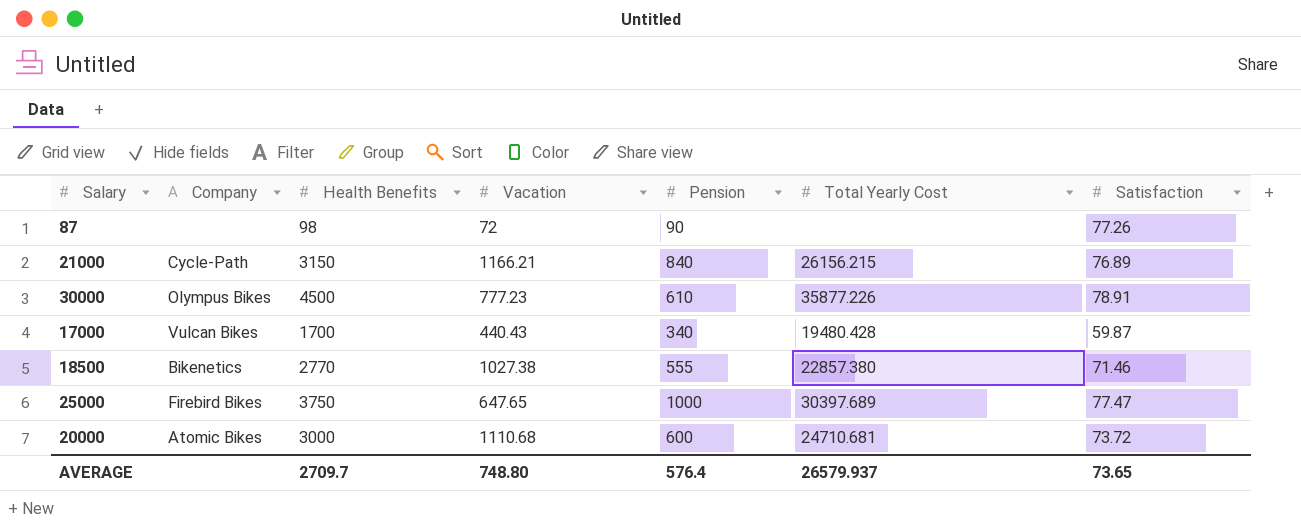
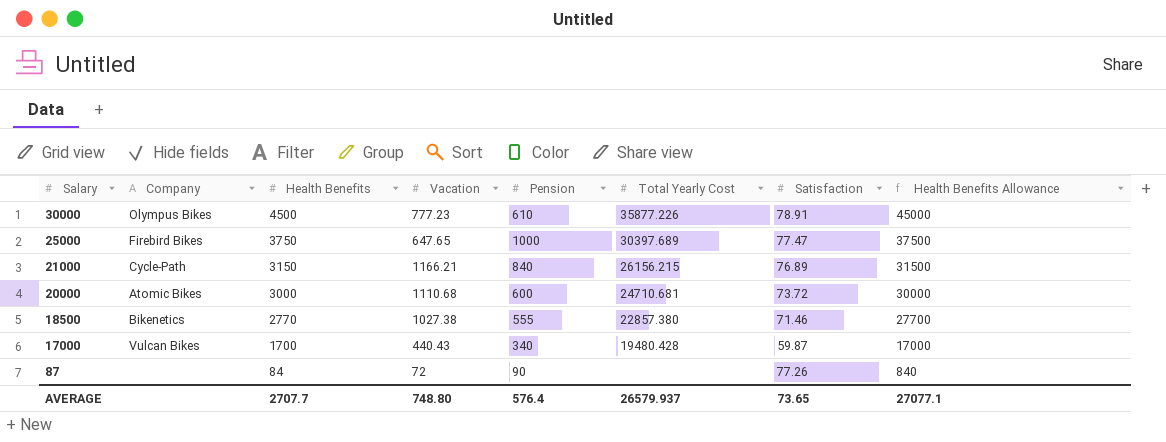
row order: none -> Salary descending
column Health Benefits Allowance | formula: none -> [Health Benefits] * 10
87 | Health Benefits: 98 -> 84
AVERAGE | Health Benefits: 2709.7 -> 2707.7

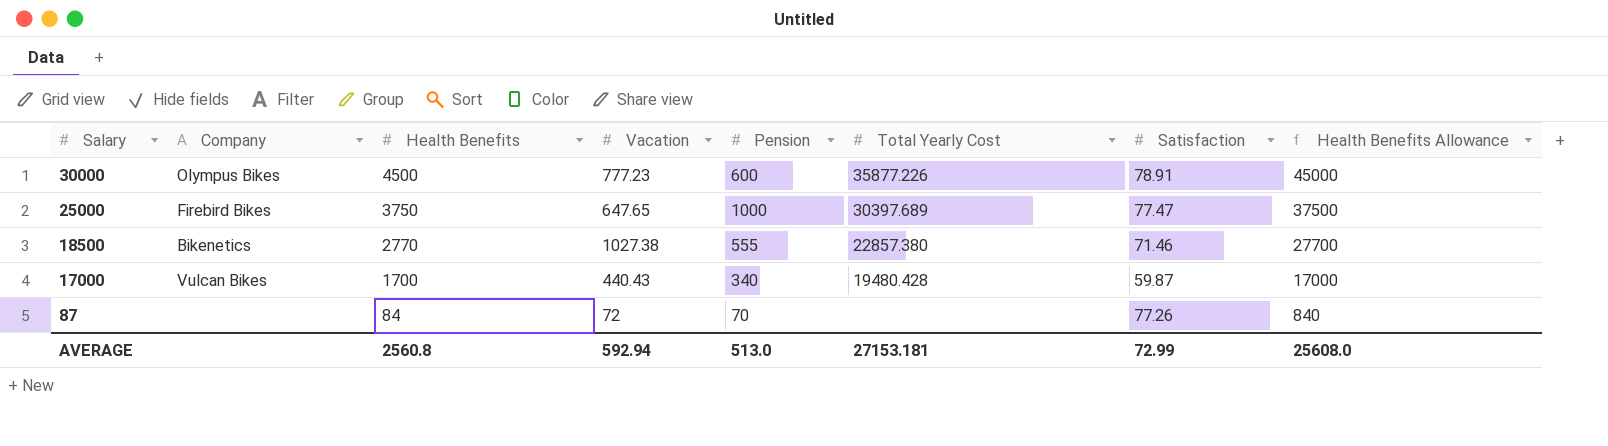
row 21000: Cycle-Path | 3150 | 1166.21 | 840 | 26156.215 | 76.89 | 31500 -> none
row 20000: Atomic Bikes | 3000 | 1110.68 | 600 | 24710.681 | 73.72 | 30000 -> none
30000 | Pension: 610 -> 600
87 | Pension: 90 -> 70
AVERAGE | Health Benefits: 2707.7 -> 2560.8
AVERAGE | Vacation: 748.80 -> 592.94
AVERAGE | Pension: 576.4 -> 513.0
AVERAGE | Total Yearly Cost: 26579.937 -> 27153.181
AVERAGE | Satisfaction: 73.65 -> 72.99
AVERAGE | Health Benefits Allowance: 27077.1 -> 25608.0

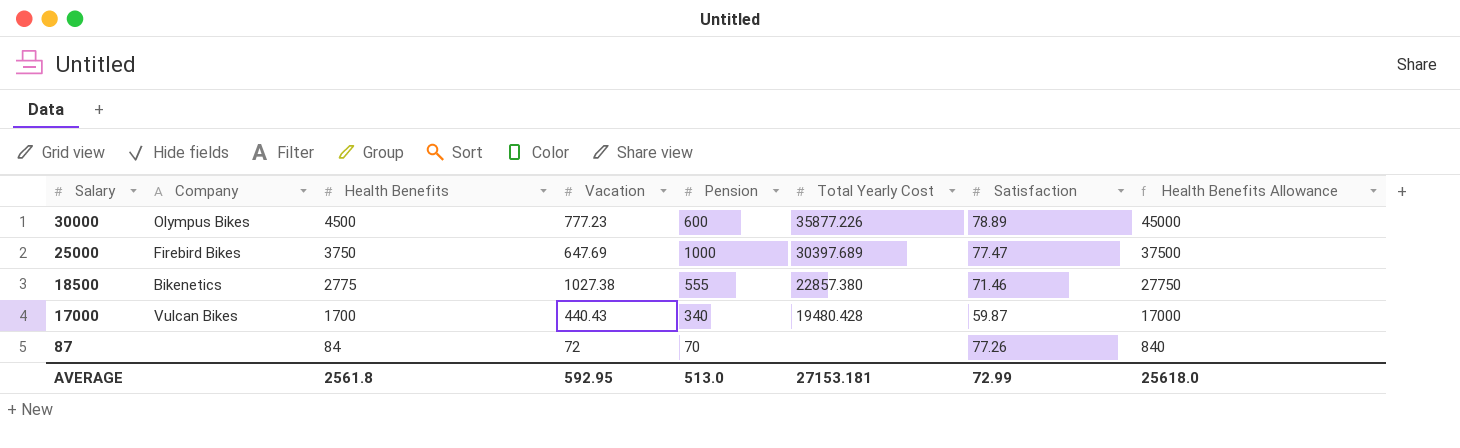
30000 | Satisfaction: 78.91 -> 78.89
25000 | Vacation: 647.65 -> 647.69
18500 | Health Benefits: 2770 -> 2775
18500 | Health Benefits Allowance: 27700 -> 27750
AVERAGE | Health Benefits: 2560.8 -> 2561.8
AVERAGE | Vacation: 592.94 -> 592.95
AVERAGE | Health Benefits Allowance: 25608.0 -> 25618.0

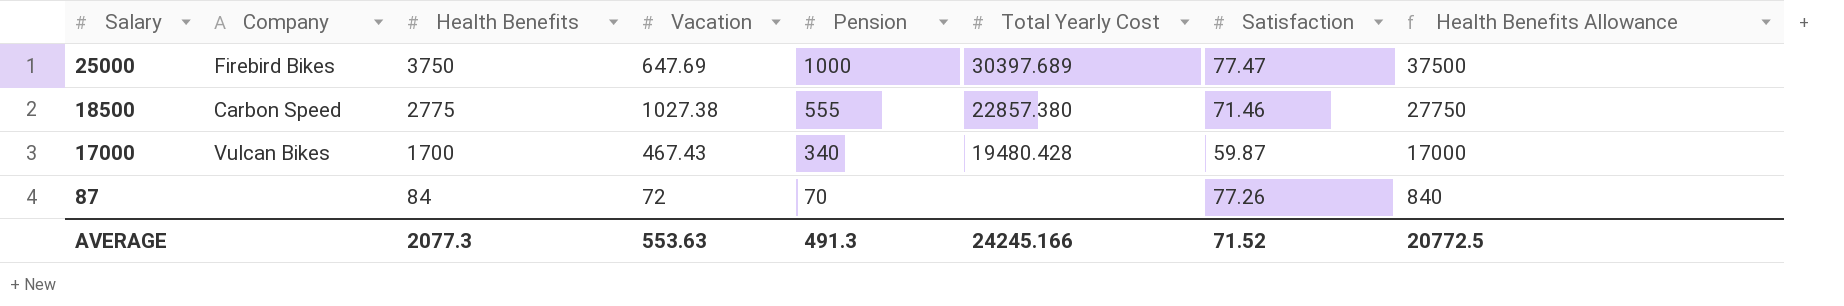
row 30000: Olympus Bikes | 4500 | 777.23 | 600 | 35877.226 | 78.89 | 45000 -> none
18500 | Company: Bikenetics -> Carbon Speed
17000 | Vacation: 440.43 -> 467.43
AVERAGE | Health Benefits: 2561.8 -> 2077.3
AVERAGE | Vacation: 592.95 -> 553.63
AVERAGE | Pension: 513.0 -> 491.3
AVERAGE | Total Yearly Cost: 27153.181 -> 24245.166
AVERAGE | Satisfaction: 72.99 -> 71.52
AVERAGE | Health Benefits Allowance: 25618.0 -> 20772.5

